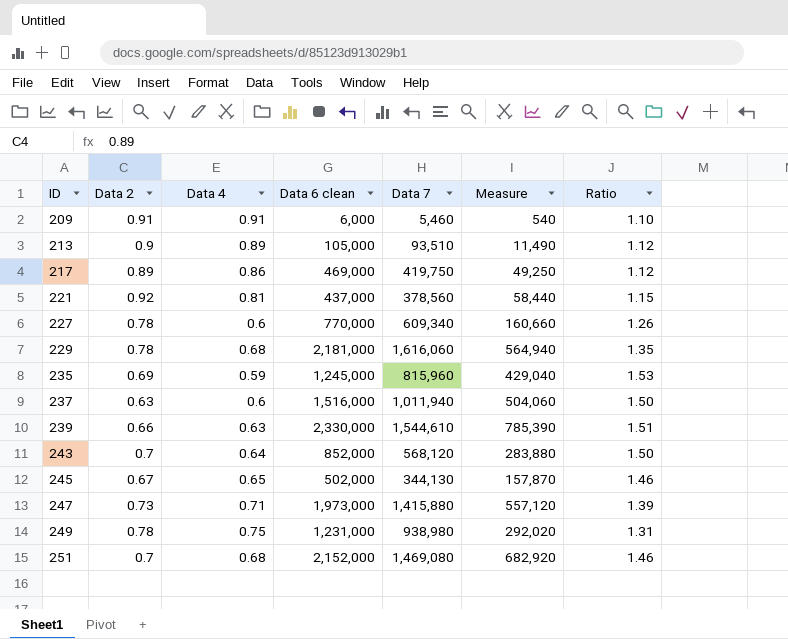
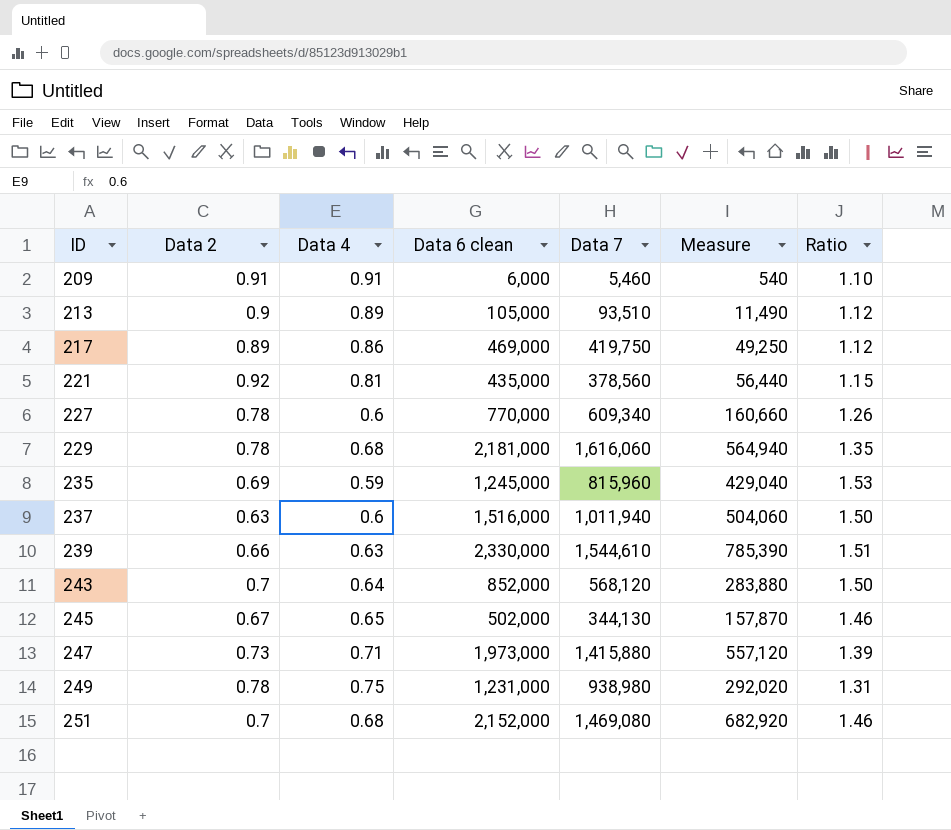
221 | Data 6 clean: 437,000 -> 435,000
221 | Measure: 58,440 -> 56,440

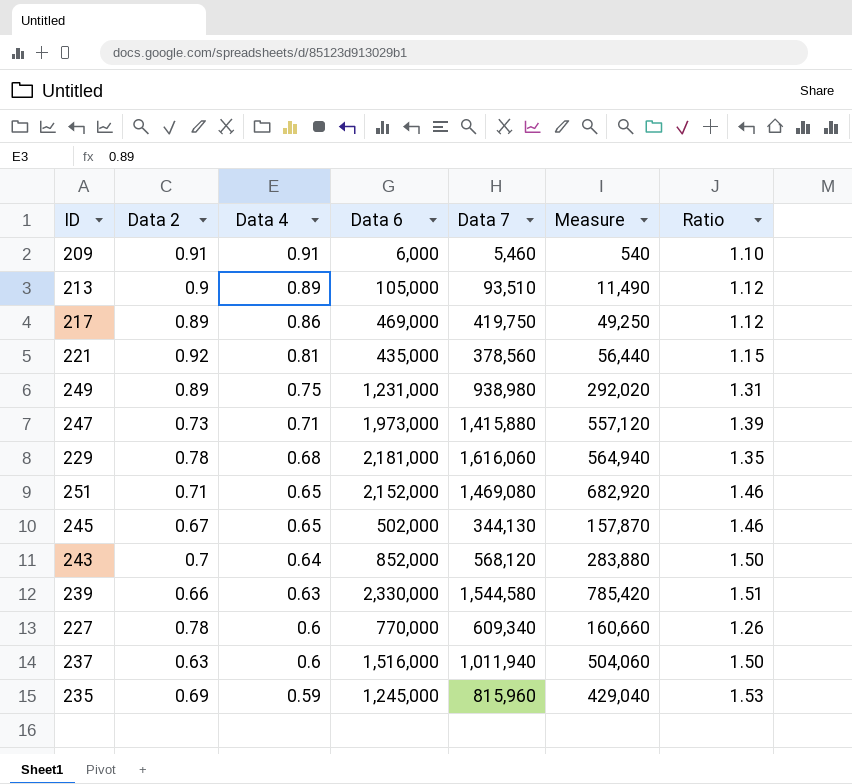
row order: ID ascending -> Data 4 descending
column name: Data 6 clean -> Data 6
249 | Data 2: 0.78 -> 0.89
251 | Data 2: 0.7 -> 0.71
251 | Data 4: 0.68 -> 0.65
239 | Data 7: 1,544,610 -> 1,544,580
239 | Measure: 785,390 -> 785,420

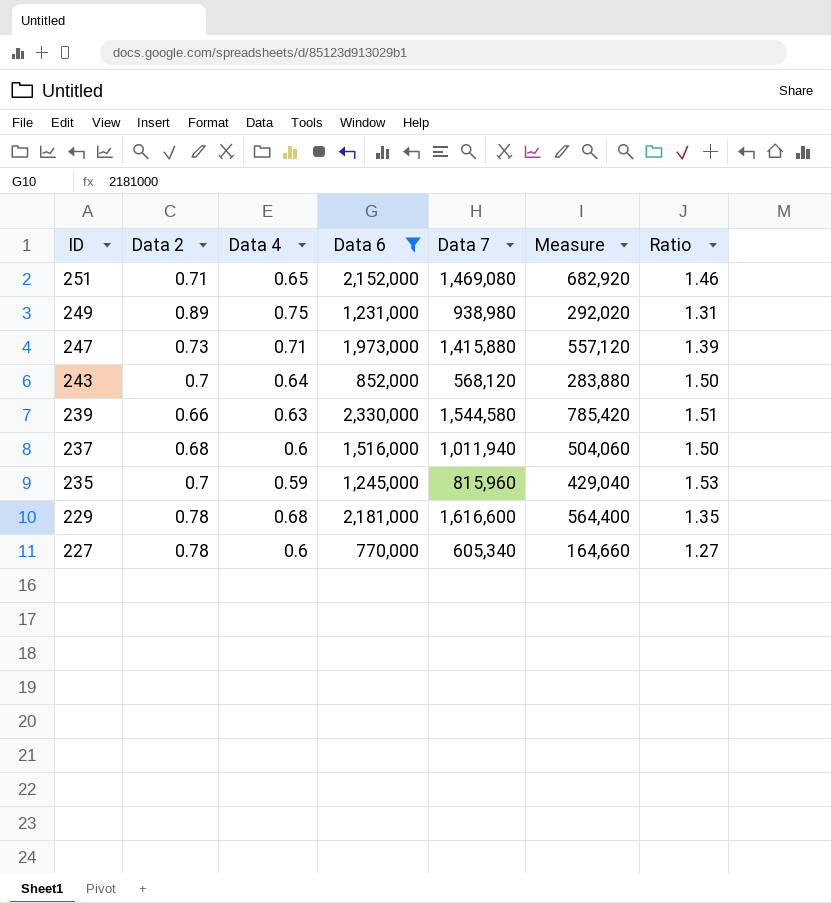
filter: none -> Data 6 >= 770,000
row order: Data 4 descending -> ID descending
237 | Data 2: 0.63 -> 0.68
235 | Data 2: 0.69 -> 0.7
229 | Data 7: 1,616,060 -> 1,616,600
229 | Measure: 564,940 -> 564,400
227 | Data 7: 609,340 -> 605,340
227 | Measure: 160,660 -> 164,660
227 | Ratio: 1.26 -> 1.27

